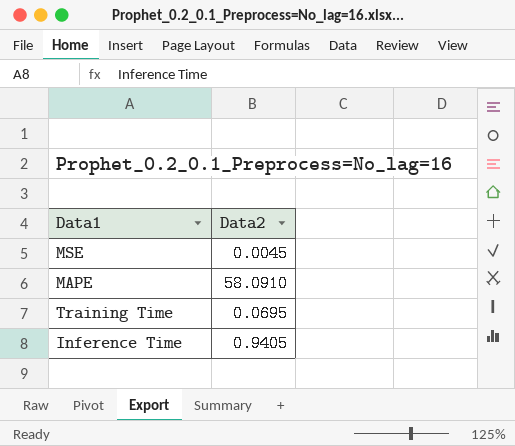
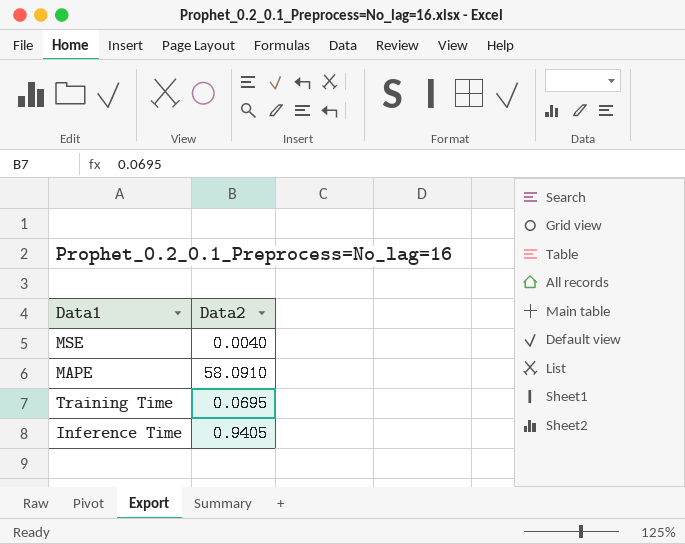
MSE | Data2: 0.0045 -> 0.0040

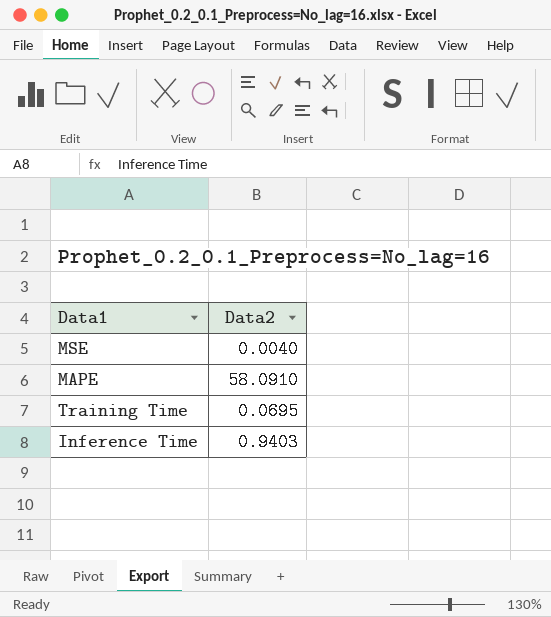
Inference Time | Data2: 0.9405 -> 0.9403

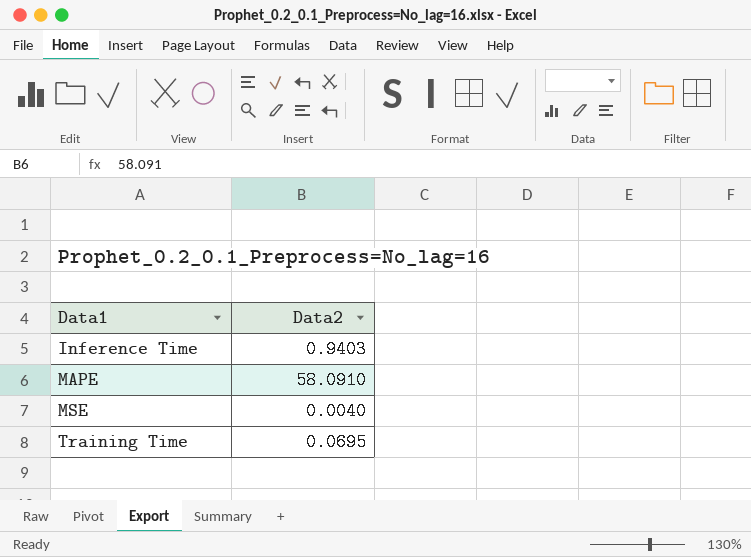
row order: none -> Data1 ascending

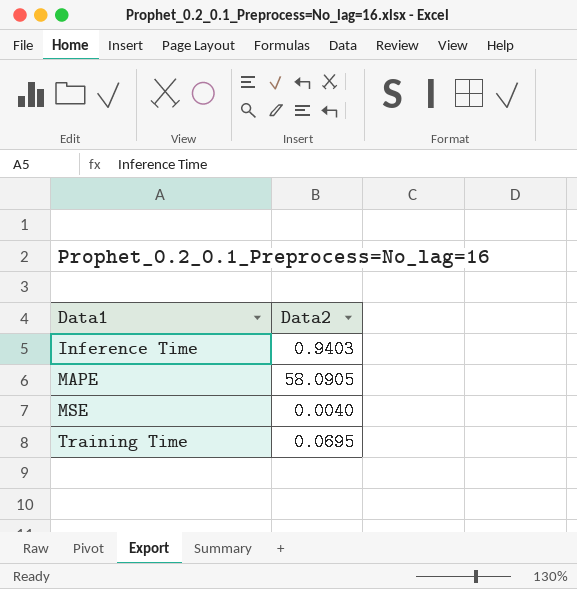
MAPE | Data2: 58.0910 -> 58.0905

